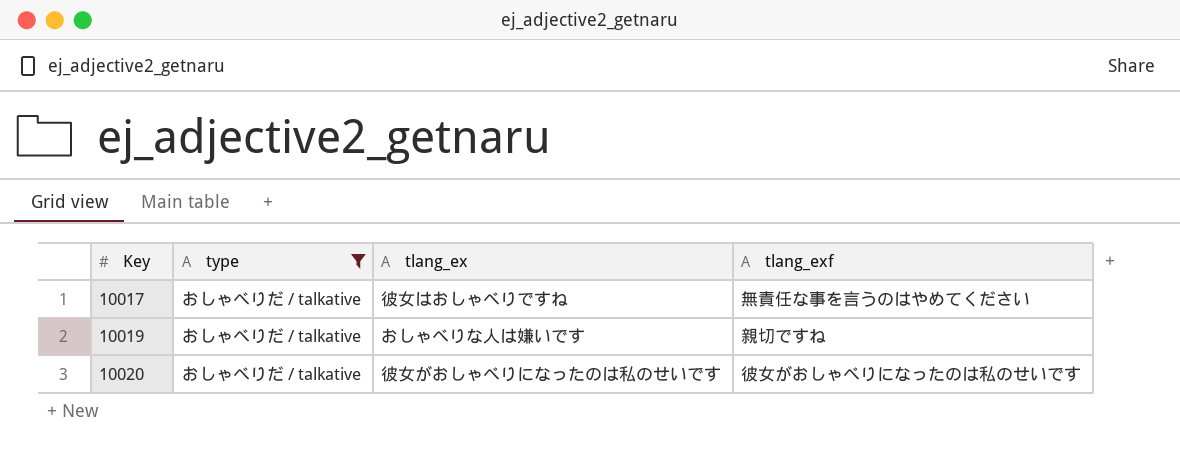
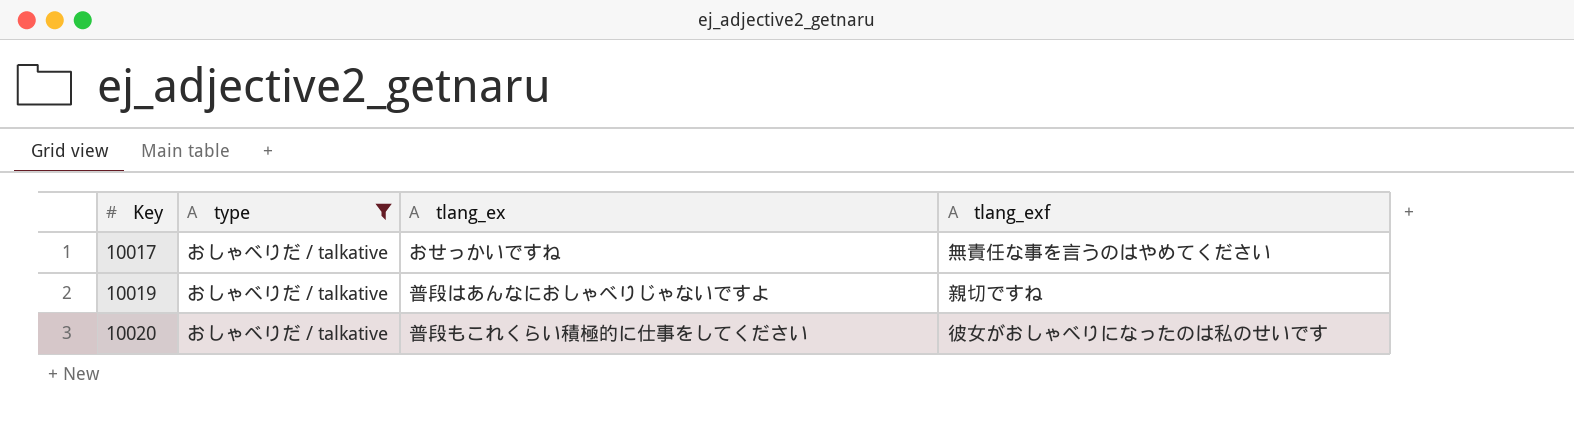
10017 | tlang_ex: 彼女はおしゃべりですね -> おせっかいですね
10019 | tlang_ex: おしゃべりな人は嫌いです -> 普段はあんなにおしゃべりじゃないですよ
10020 | tlang_ex: 彼女がおしゃべりになったのは私のせいです -> 普段もこれくらい積極的に仕事をしてください

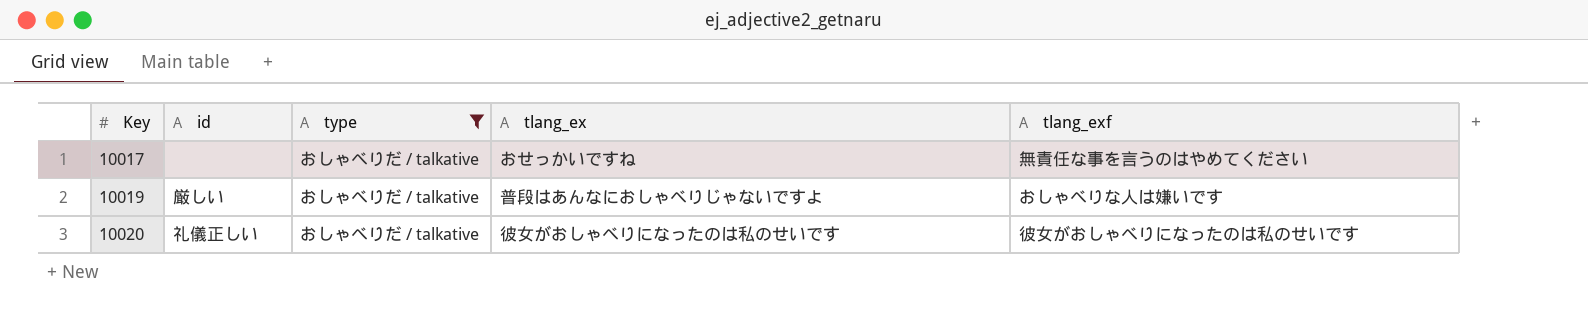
column id | position: none -> 2
10019 | tlang_exf: 親切ですね -> おしゃべりな人は嫌いです
10020 | tlang_ex: 普段もこれくらい積極的に仕事をしてください -> 彼女がおしゃべりになったのは私のせいです

